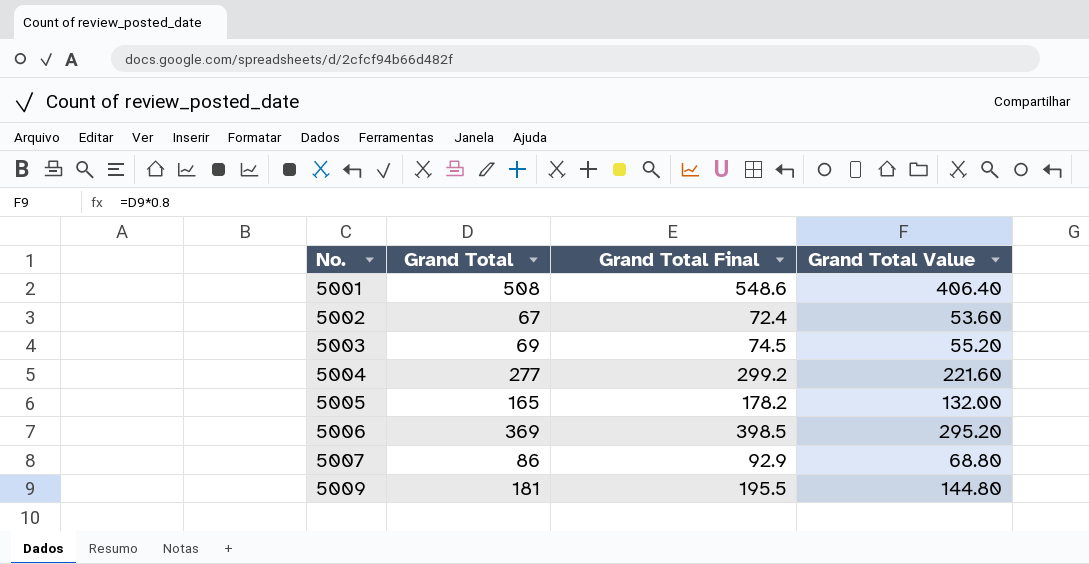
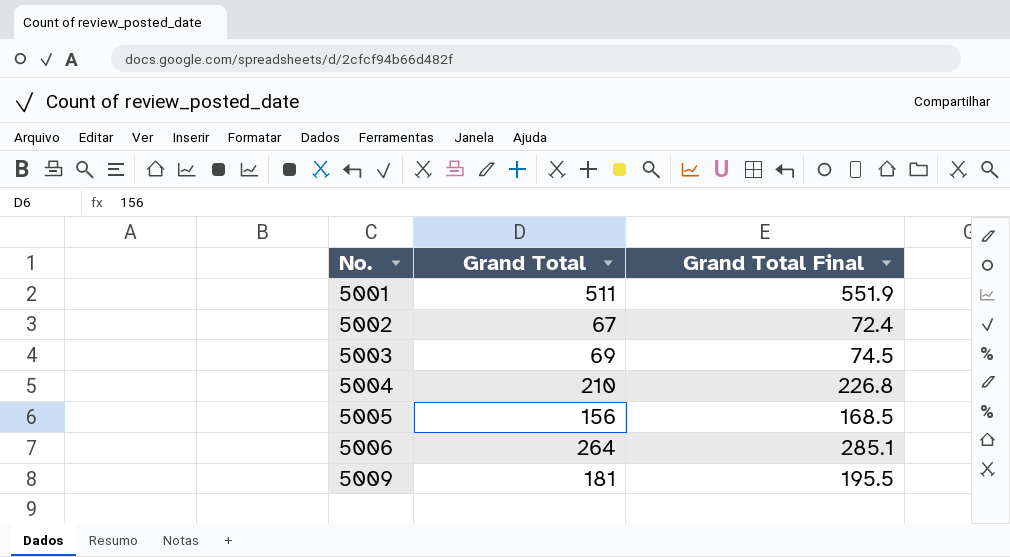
column Grand Total Value | formula: [Grand Total] * 0.8 -> none
row 5007: 86 | 92.9 | 68.80 -> none
5001 | Grand Total: 508 -> 511
5001 | Grand Total Final: 548.6 -> 551.9
5004 | Grand Total: 277 -> 210
5004 | Grand Total Final: 299.2 -> 226.8
5005 | Grand Total: 165 -> 156
5005 | Grand Total Final: 178.2 -> 168.5
5006 | Grand Total: 369 -> 264
5006 | Grand Total Final: 398.5 -> 285.1

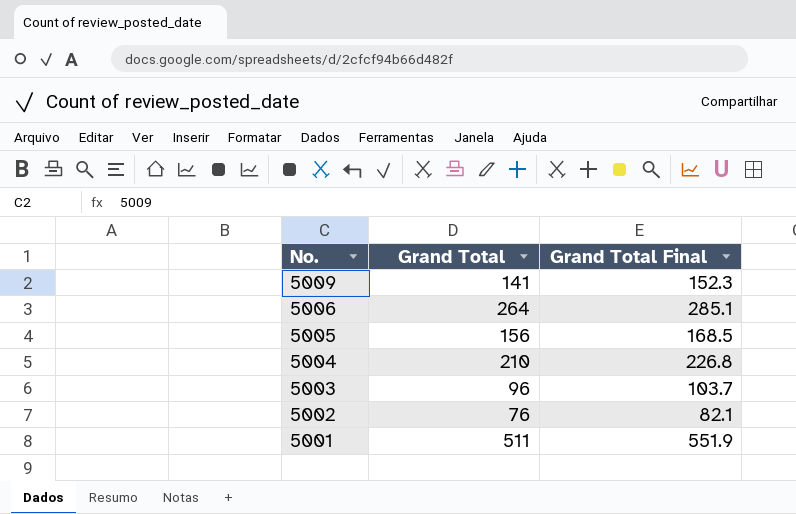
row order: No. ascending -> No. descending
5009 | Grand Total: 181 -> 141
5009 | Grand Total Final: 195.5 -> 152.3
5003 | Grand Total: 69 -> 96
5003 | Grand Total Final: 74.5 -> 103.7
5002 | Grand Total: 67 -> 76
5002 | Grand Total Final: 72.4 -> 82.1

